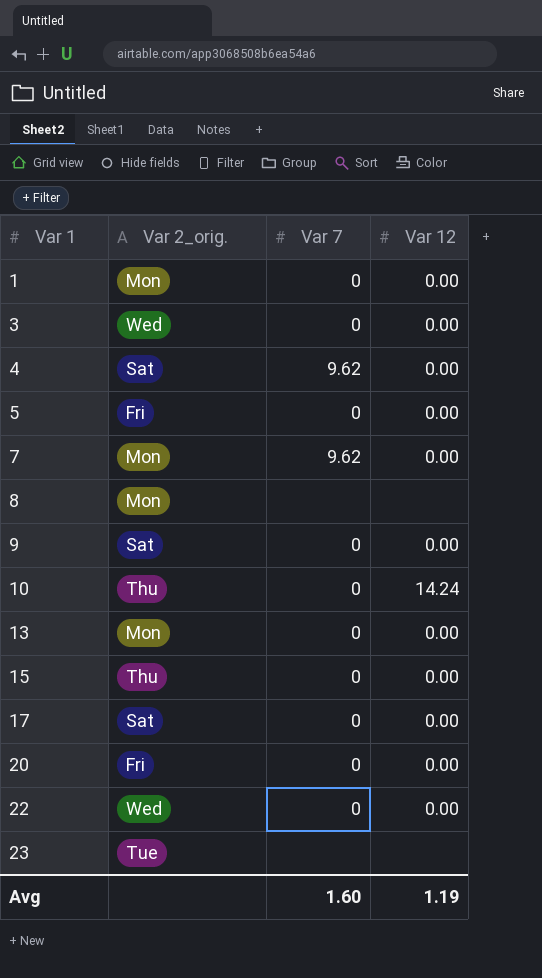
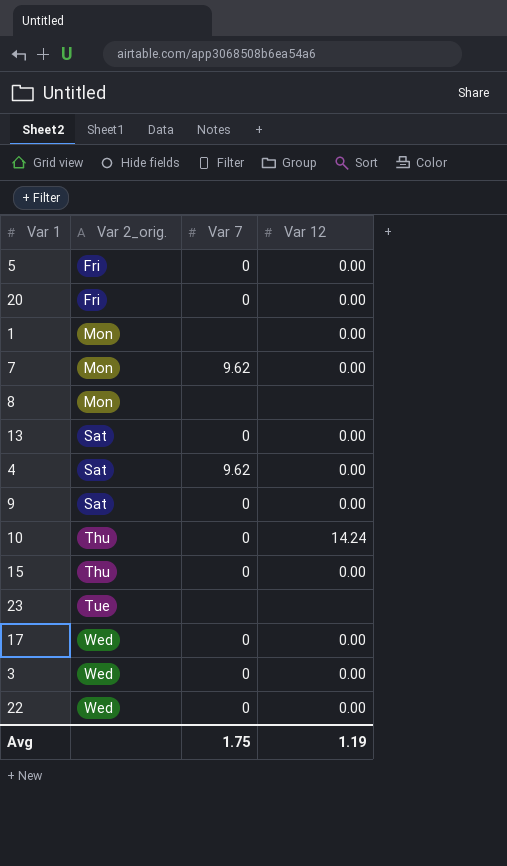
row order: Var 1 ascending -> Var 2_orig. ascending
1 | Var 7: 0 -> none
13 | Var 2_orig.: Mon -> Sat
17 | Var 2_orig.: Sat -> Wed
Avg | Var 7: 1.60 -> 1.75

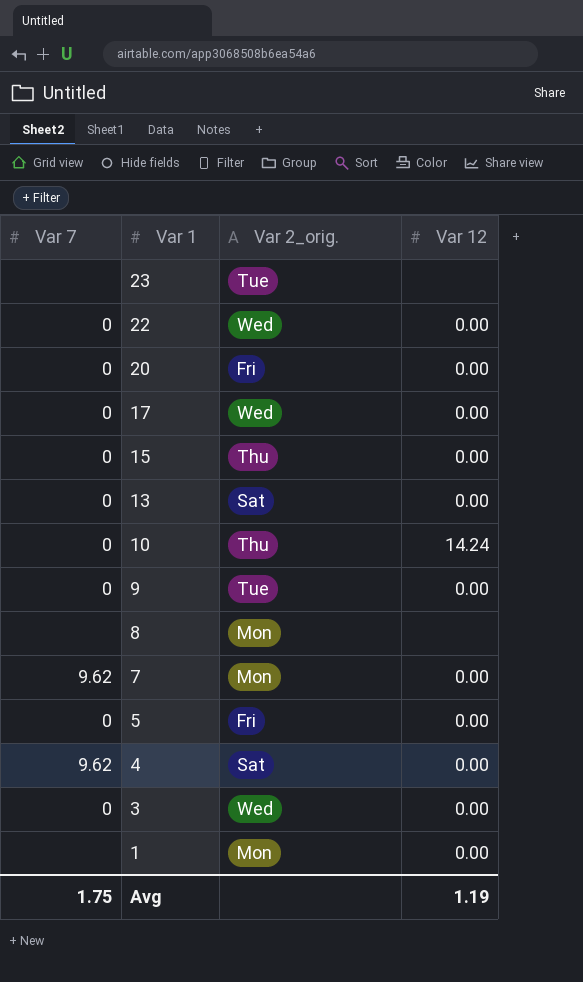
row order: Var 2_orig. ascending -> Var 1 descending
column Var 7 | position: 3 -> 1
9 | Var 2_orig.: Sat -> Tue

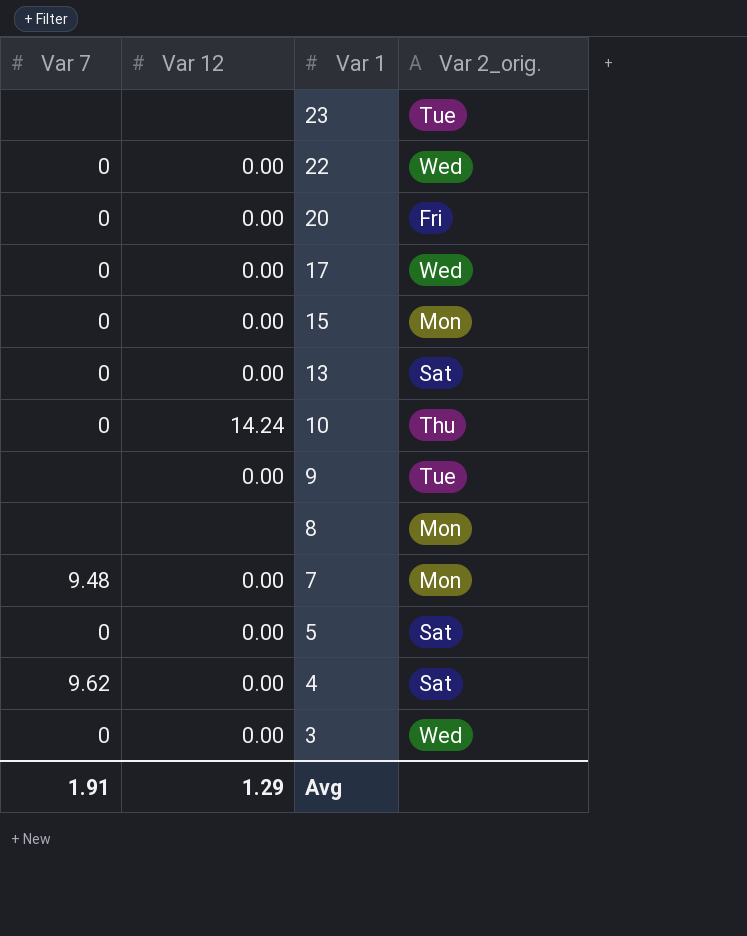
column Var 12 | position: 4 -> 2
row 1: none | Mon | 0.00 -> none
15 | Var 2_orig.: Thu -> Mon
9 | Var 7: 0 -> none
7 | Var 7: 9.62 -> 9.48
5 | Var 2_orig.: Fri -> Sat
Avg | Var 7: 1.75 -> 1.91
Avg | Var 12: 1.19 -> 1.29

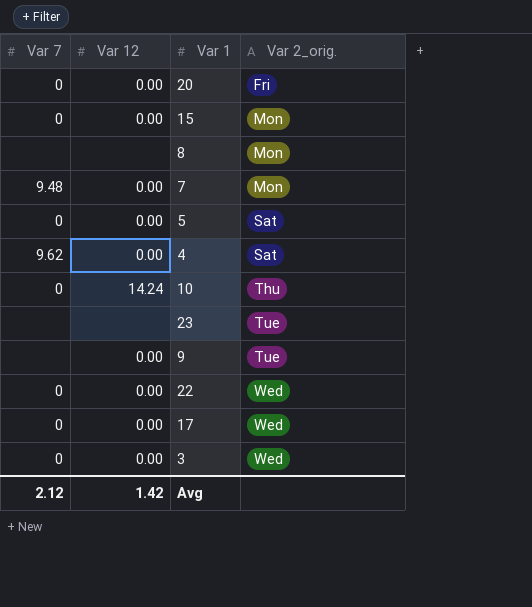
row order: Var 1 descending -> Var 2_orig. ascending
row 13: 0 | 0.00 | Sat -> none
Avg | Var 7: 1.91 -> 2.12
Avg | Var 12: 1.29 -> 1.42

